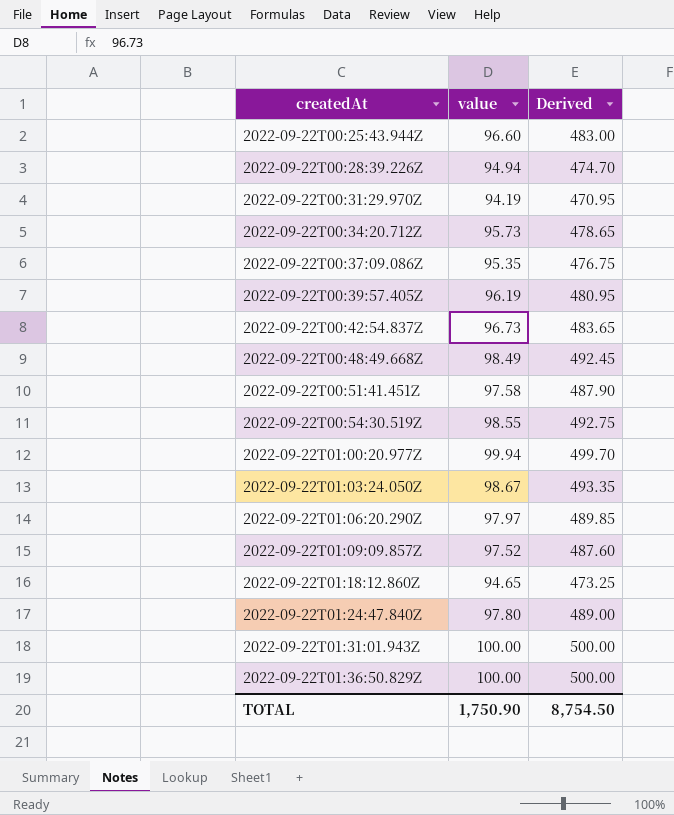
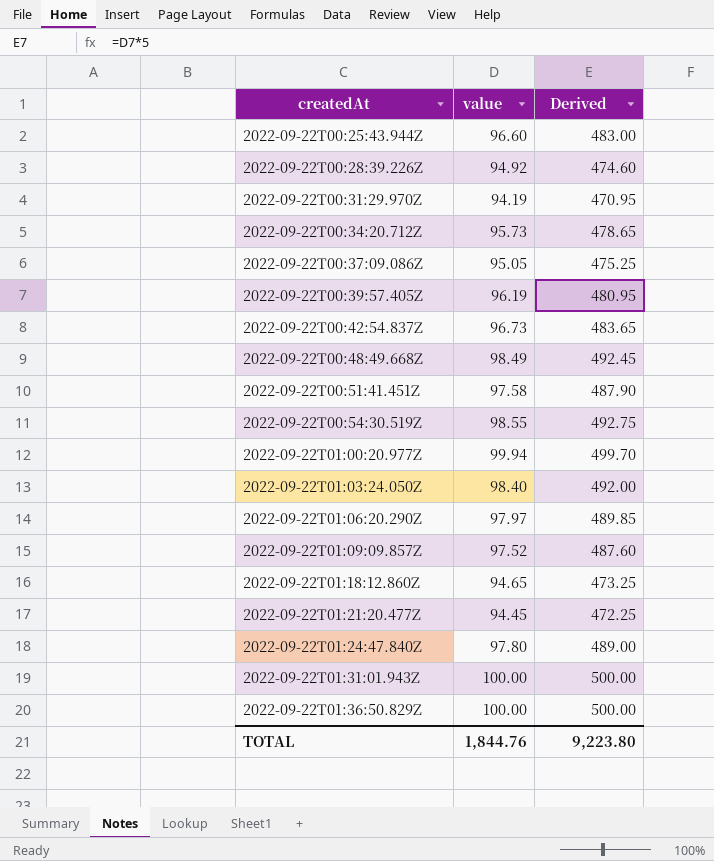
2022-09-22T00:28:39.226Z | value: 94.94 -> 94.92
2022-09-22T00:28:39.226Z | Derived: 474.70 -> 474.60
2022-09-22T00:37:09.086Z | value: 95.35 -> 95.05
2022-09-22T00:37:09.086Z | Derived: 476.75 -> 475.25
2022-09-22T01:03:24.050Z | value: 98.67 -> 98.40
2022-09-22T01:03:24.050Z | Derived: 493.35 -> 492.00
row 2022-09-22T01:21:20.477Z: none -> 94.45 | 472.25
TOTAL | value: 1,750.90 -> 1,844.76
TOTAL | Derived: 8,754.50 -> 9,223.80

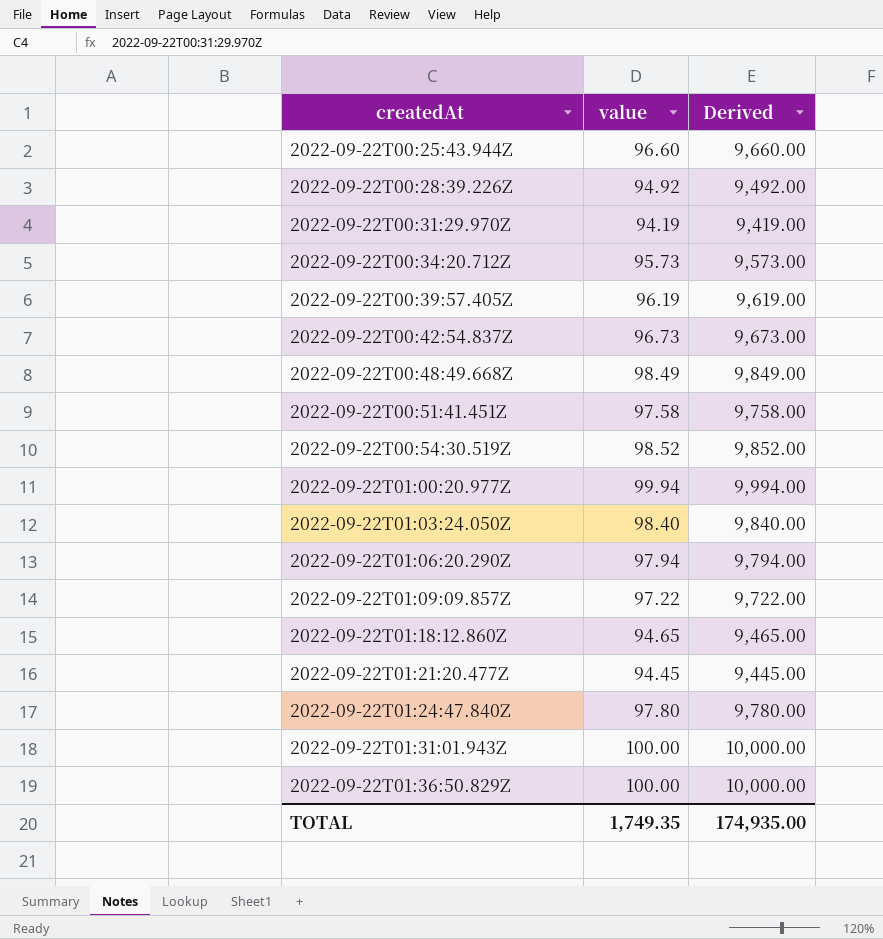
column Derived | formula: [value] * 5 -> [value] * 100
row 2022-09-22T00:37:09.086Z: 95.05 | 475.25 -> none
2022-09-22T00:54:30.519Z | value: 98.55 -> 98.52
2022-09-22T01:06:20.290Z | value: 97.97 -> 97.94
2022-09-22T01:09:09.857Z | value: 97.52 -> 97.22
TOTAL | value: 1,844.76 -> 1,749.35
TOTAL | Derived: 9,223.80 -> 174,935.00

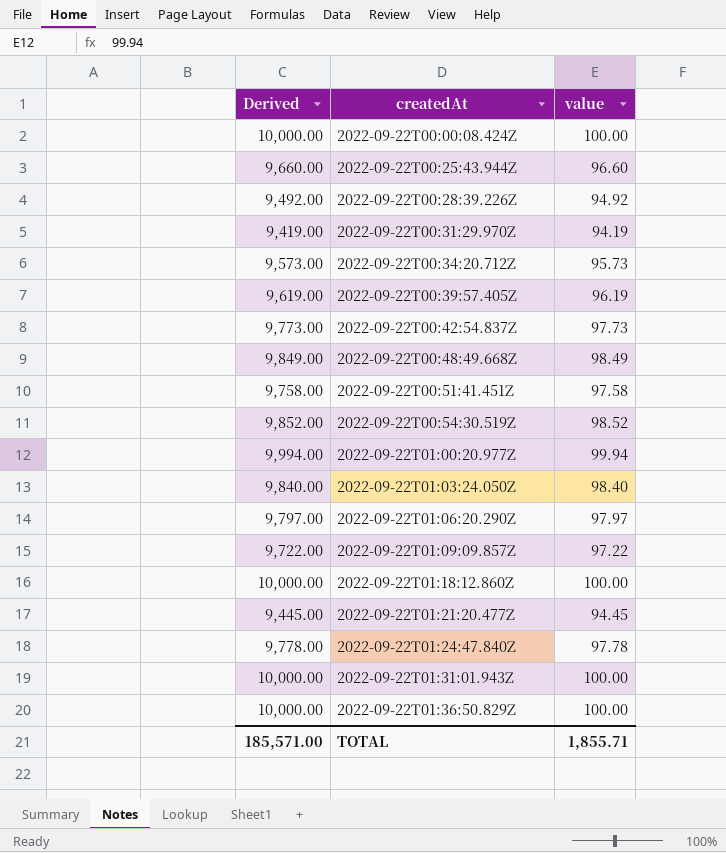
column Derived | position: 3 -> 1
row 2022-09-22T00:00:08.424Z: none -> 10,000.00 | 100.00
2022-09-22T00:42:54.837Z | Derived: 9,673.00 -> 9,773.00
2022-09-22T00:42:54.837Z | value: 96.73 -> 97.73
2022-09-22T01:06:20.290Z | Derived: 9,794.00 -> 9,797.00
2022-09-22T01:06:20.290Z | value: 97.94 -> 97.97
2022-09-22T01:18:12.860Z | Derived: 9,465.00 -> 10,000.00
2022-09-22T01:18:12.860Z | value: 94.65 -> 100.00
2022-09-22T01:24:47.840Z | Derived: 9,780.00 -> 9,778.00
2022-09-22T01:24:47.840Z | value: 97.80 -> 97.78
TOTAL | Derived: 174,935.00 -> 185,571.00
TOTAL | value: 1,749.35 -> 1,855.71

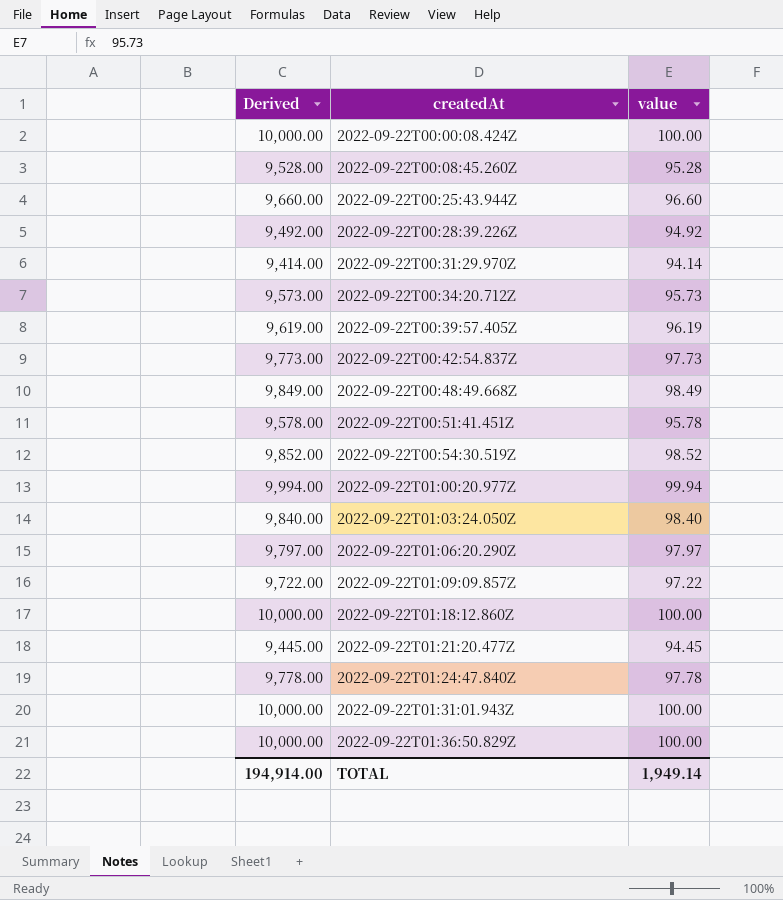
row 2022-09-22T00:08:45.260Z: none -> 9,528.00 | 95.28
2022-09-22T00:31:29.970Z | Derived: 9,419.00 -> 9,414.00
2022-09-22T00:31:29.970Z | value: 94.19 -> 94.14
2022-09-22T00:51:41.451Z | Derived: 9,758.00 -> 9,578.00
2022-09-22T00:51:41.451Z | value: 97.58 -> 95.78
TOTAL | Derived: 185,571.00 -> 194,914.00
TOTAL | value: 1,855.71 -> 1,949.14

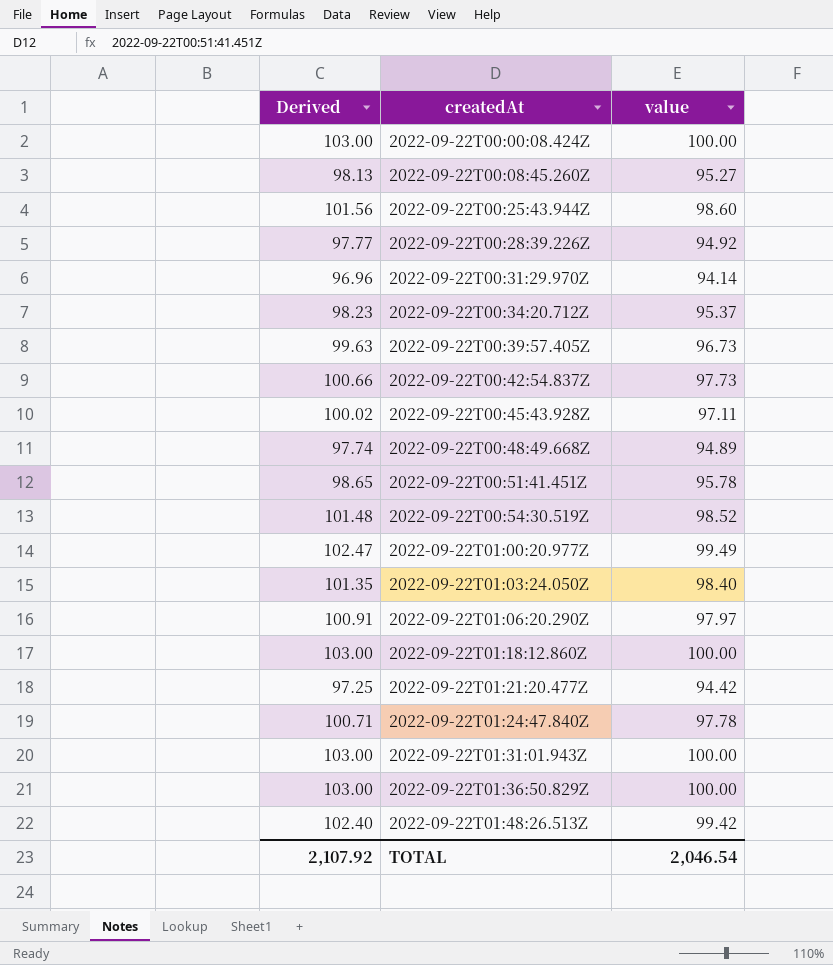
column Derived | formula: [value] * 100 -> [value] * 1.03
row 2022-09-22T01:09:09.857Z: 9,722.00 | 97.22 -> none
2022-09-22T00:08:45.260Z | value: 95.28 -> 95.27
2022-09-22T00:25:43.944Z | value: 96.60 -> 98.60
2022-09-22T00:34:20.712Z | value: 95.73 -> 95.37
2022-09-22T00:39:57.405Z | value: 96.19 -> 96.73
row 2022-09-22T00:45:43.928Z: none -> 100.02 | 97.11
2022-09-22T00:48:49.668Z | value: 98.49 -> 94.89
2022-09-22T01:00:20.977Z | value: 99.94 -> 99.49
2022-09-22T01:21:20.477Z | value: 94.45 -> 94.42
row 2022-09-22T01:48:26.513Z: none -> 102.40 | 99.42
TOTAL | Derived: 194,914.00 -> 2,107.92
TOTAL | value: 1,949.14 -> 2,046.54

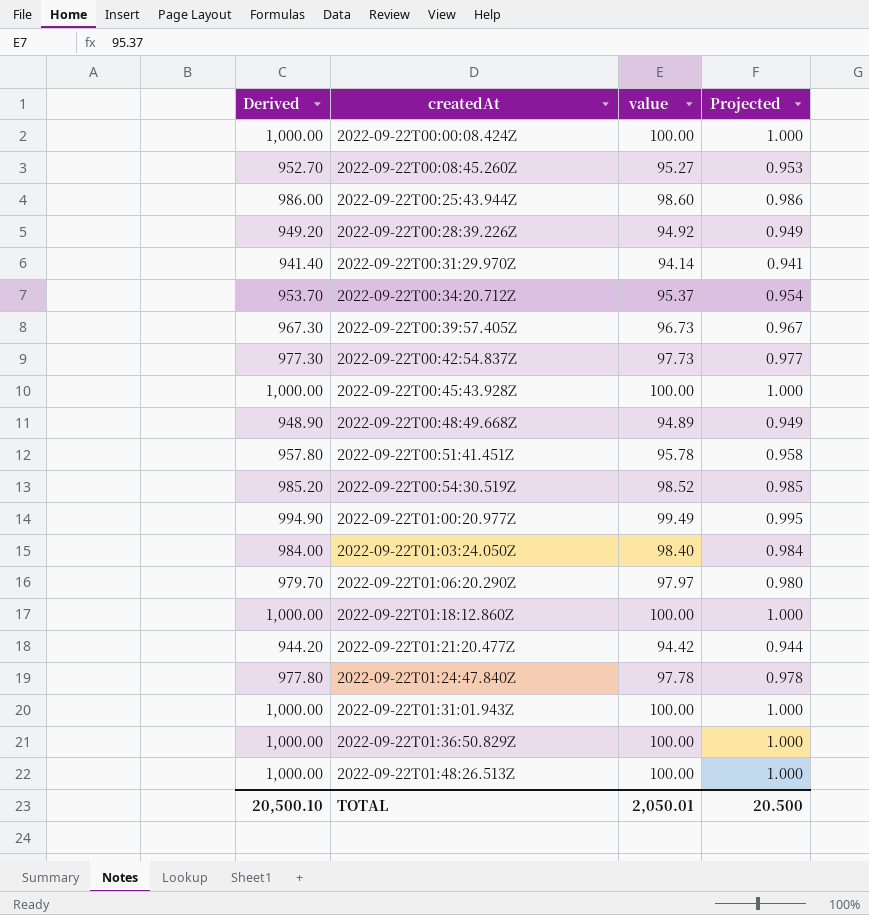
column Derived | formula: [value] * 1.03 -> [value] * 10
column Projected | formula: none -> [value] * 0.01
2022-09-22T00:45:43.928Z | value: 97.11 -> 100.00
2022-09-22T01:48:26.513Z | value: 99.42 -> 100.00
TOTAL | Derived: 2,107.92 -> 20,500.10
TOTAL | value: 2,046.54 -> 2,050.01

